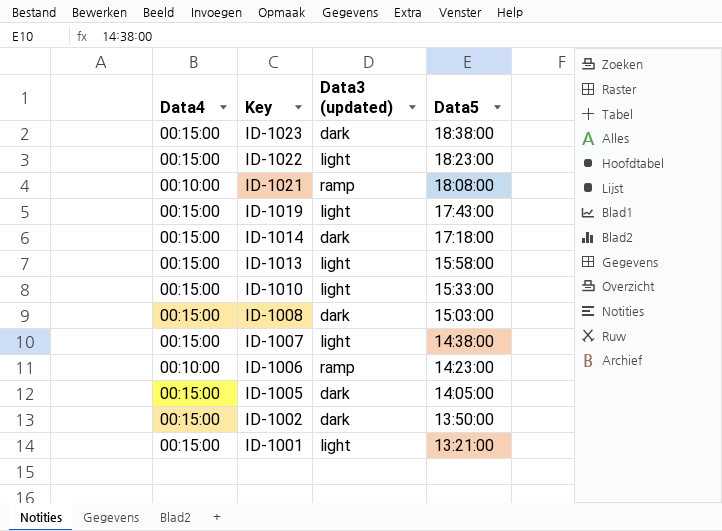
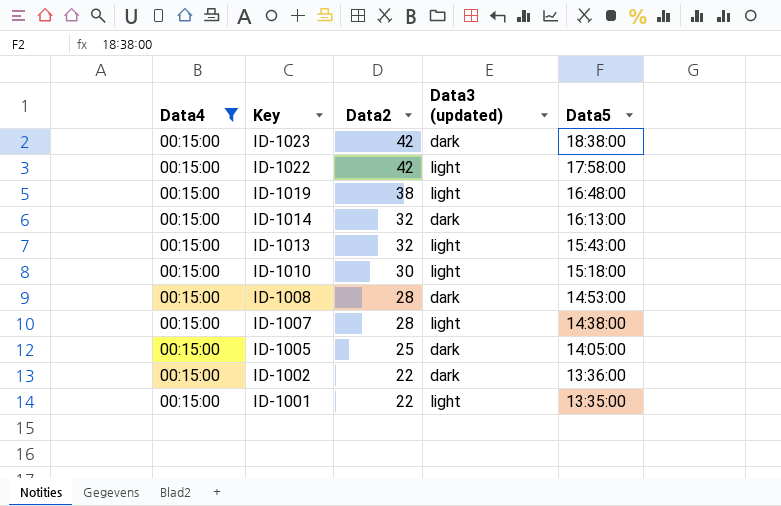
filter: none -> Data4 = 00:15:00
column Data2 | position: none -> 3
ID-1022 | Data5: 18:23:00 -> 17:58:00
ID-1019 | Data5: 17:43:00 -> 16:48:00
ID-1014 | Data5: 17:18:00 -> 16:13:00
ID-1013 | Data5: 15:58:00 -> 15:43:00
ID-1010 | Data5: 15:33:00 -> 15:18:00
ID-1008 | Data5: 15:03:00 -> 14:53:00
ID-1002 | Data5: 13:50:00 -> 13:36:00
ID-1001 | Data5: 13:21:00 -> 13:35:00

